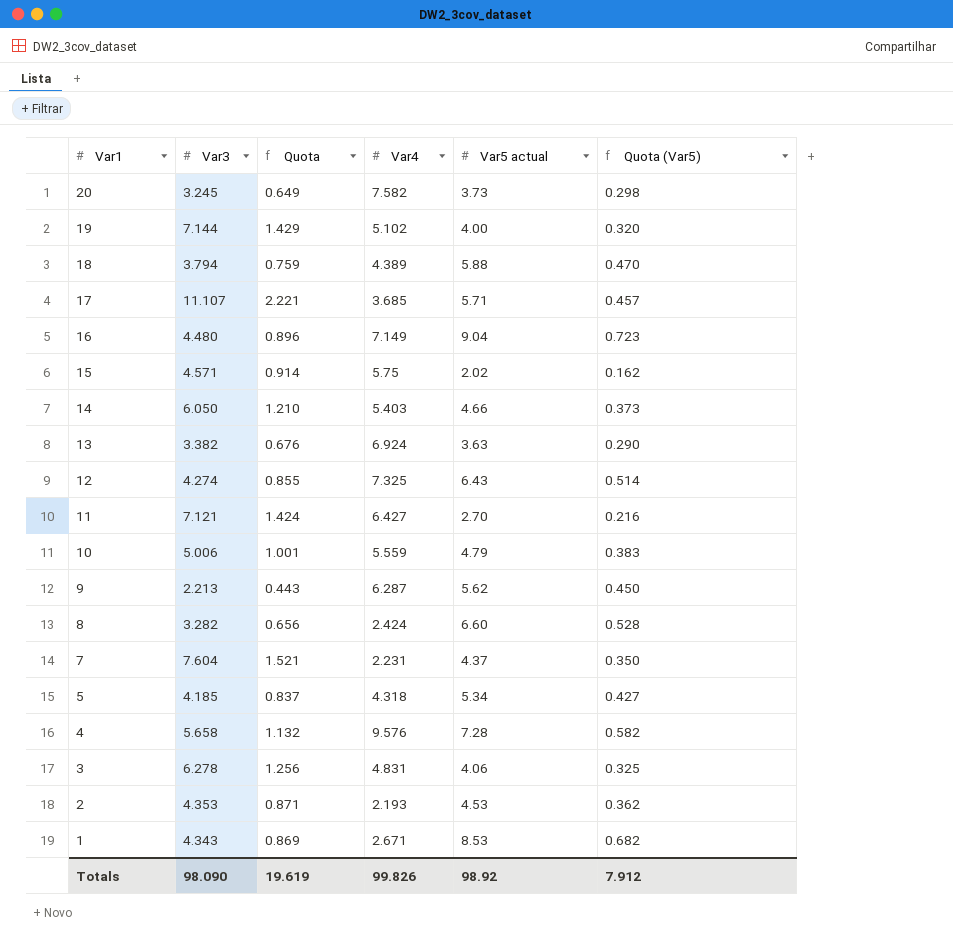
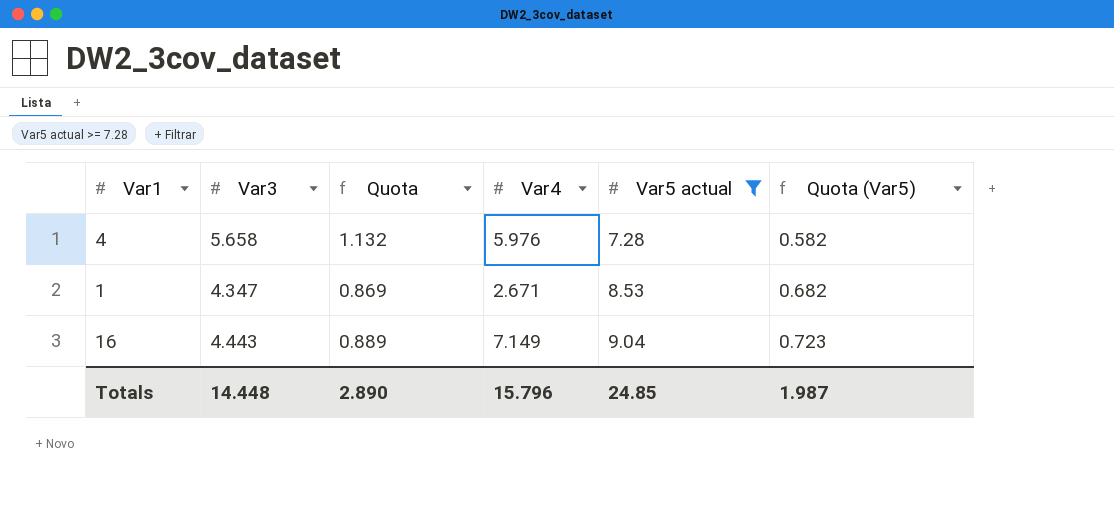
filter: none -> Var5 actual >= 7.28
row order: Var1 descending -> Var5 actual ascending
4 | Var4: 9.576 -> 5.976
1 | Var3: 4.343 -> 4.347
16 | Var3: 4.480 -> 4.443
16 | Quota: 0.896 -> 0.889
Totals | Var3: 98.090 -> 14.448
Totals | Quota: 19.619 -> 2.890
Totals | Var4: 99.826 -> 15.796
Totals | Var5 actual: 98.92 -> 24.85
Totals | Quota (Var5): 7.912 -> 1.987

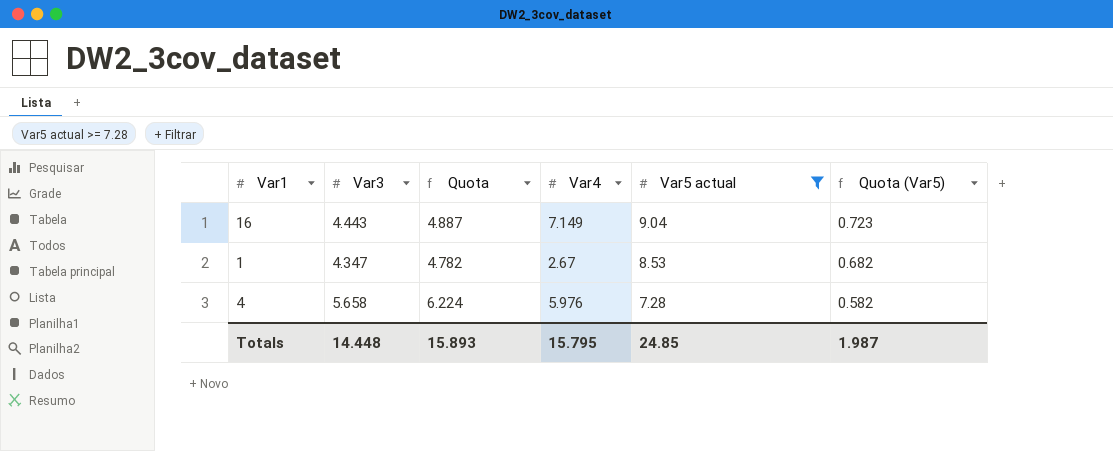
row order: Var5 actual ascending -> Var5 actual descending
column Quota | formula: [Var3] * 0.2 -> [Var3] * 1.1
1 | Var4: 2.671 -> 2.67
Totals | Quota: 2.890 -> 15.893
Totals | Var4: 15.796 -> 15.795

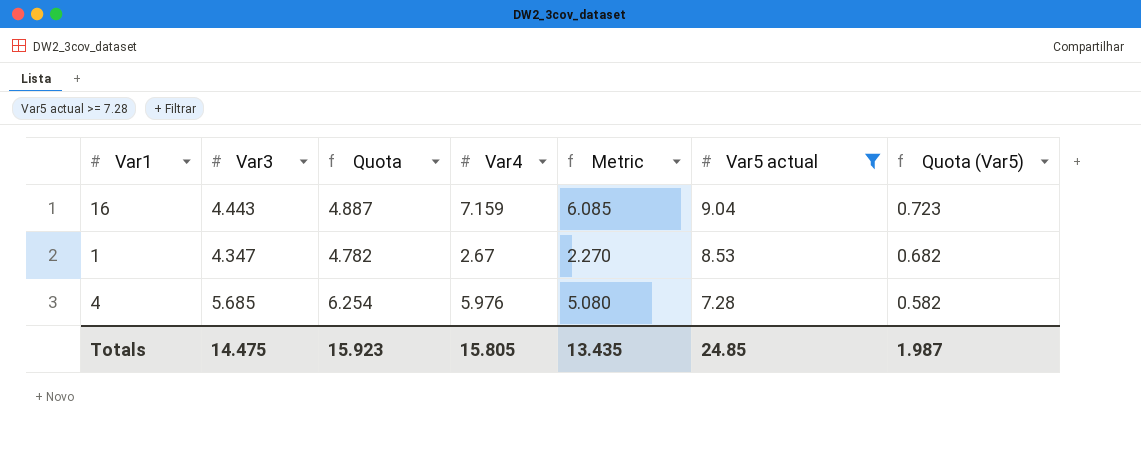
column Metric | formula: none -> [Var4] * 0.85
16 | Var4: 7.149 -> 7.159
4 | Var3: 5.658 -> 5.685
4 | Quota: 6.224 -> 6.254
Totals | Var3: 14.448 -> 14.475
Totals | Quota: 15.893 -> 15.923
Totals | Var4: 15.795 -> 15.805

